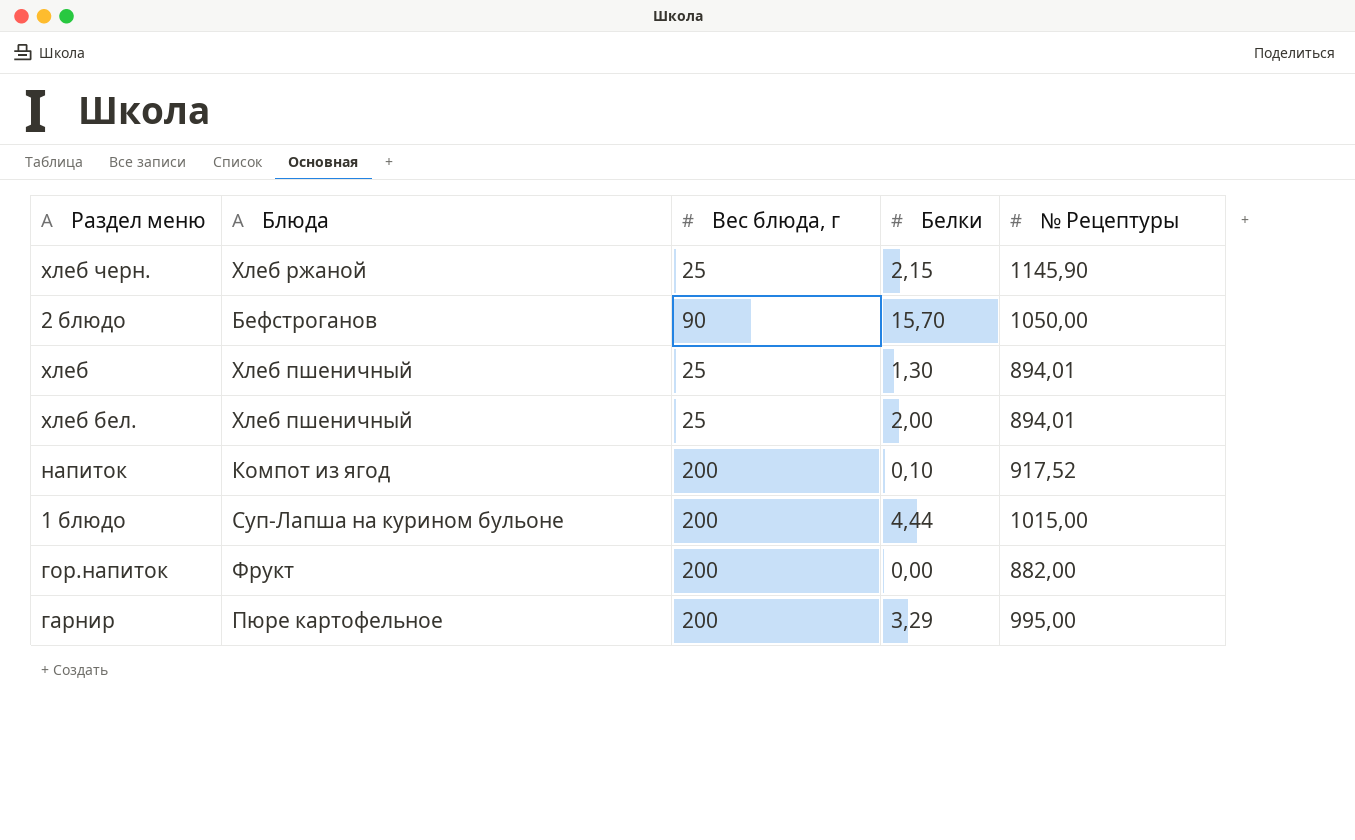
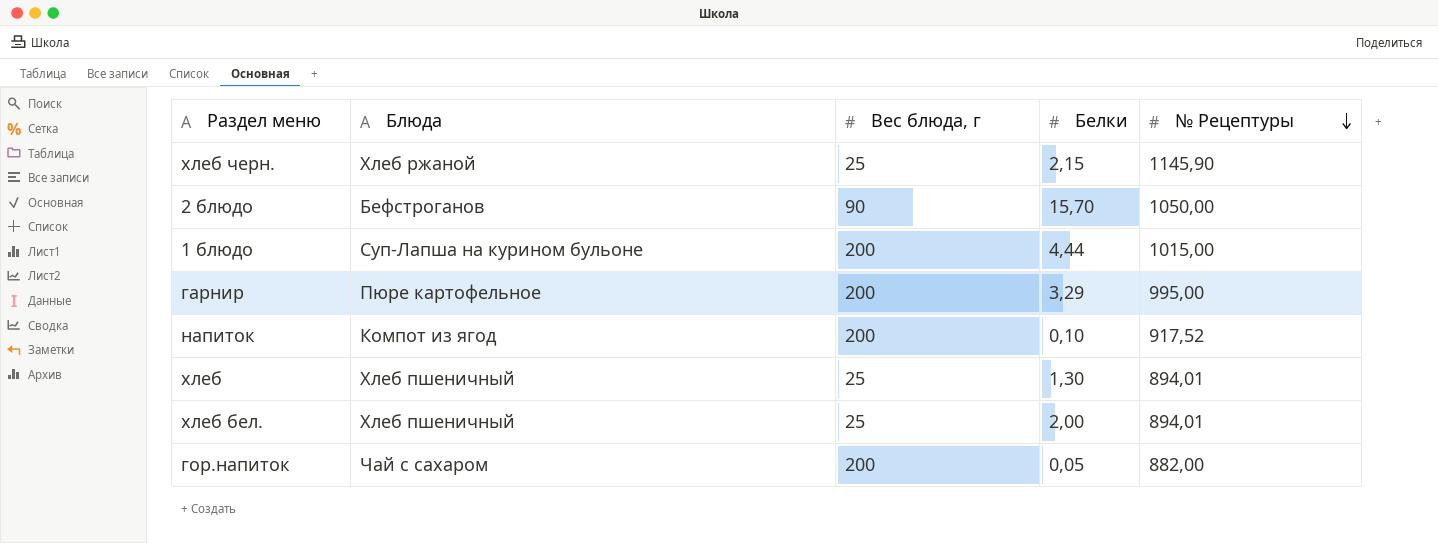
row order: none -> № Рецептуры descending
гор.напиток | Блюда: Фрукт -> Чай с сахаром
гор.напиток | Белки: 0,00 -> 0,05

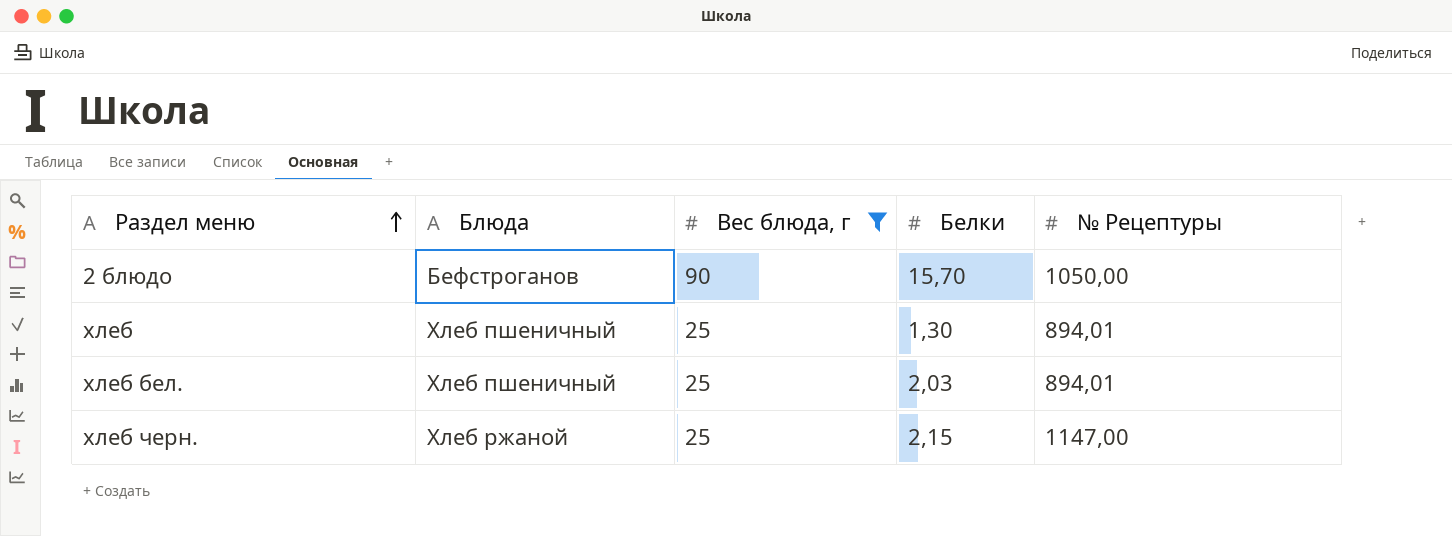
filter: none -> Вес блюда, г != 200
row order: № Рецептуры descending -> Раздел меню ascending
хлеб бел. | Белки: 2,00 -> 2,03
хлеб черн. | № Рецептуры: 1145,90 -> 1147,00

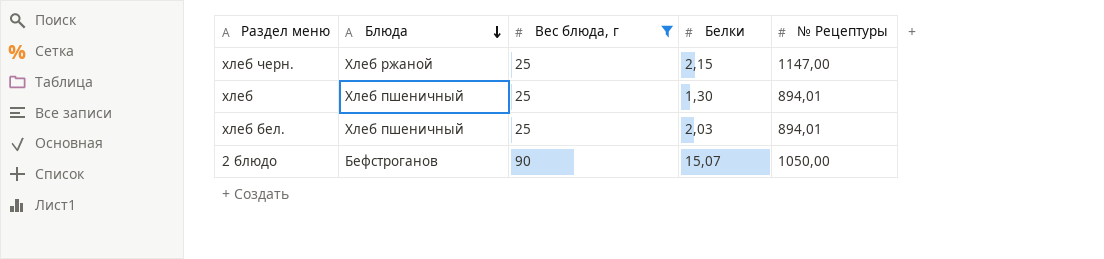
row order: Раздел меню ascending -> Блюда descending
2 блюдо | Белки: 15,70 -> 15,07

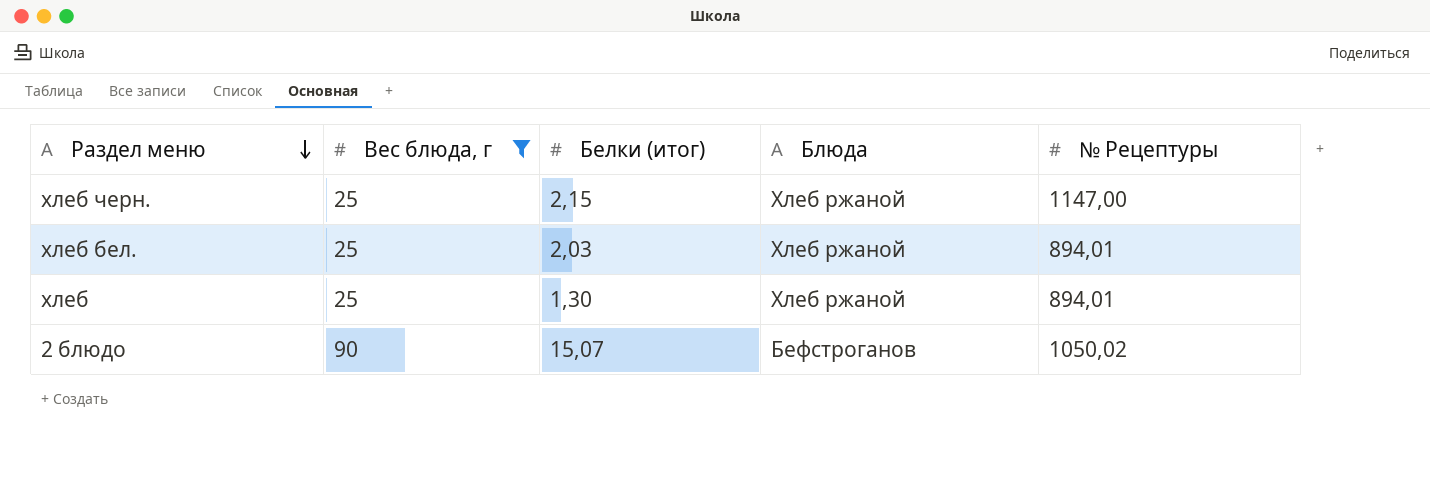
row order: Блюда descending -> Раздел меню descending
column name: Белки -> Белки (итог)
column Блюда | position: 2 -> 4
хлеб бел. | Блюда: Хлеб пшеничный -> Хлеб ржаной
хлеб | Блюда: Хлеб пшеничный -> Хлеб ржаной
2 блюдо | № Рецептуры: 1050,00 -> 1050,02

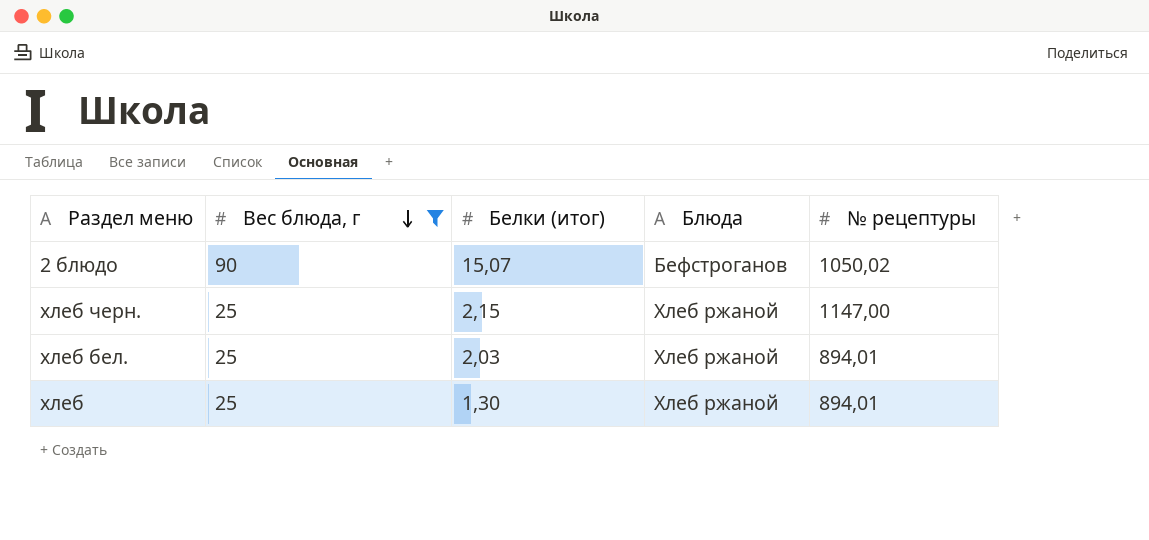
row order: Раздел меню descending -> Вес блюда, г descending
column name: № Рецептуры -> № рецептуры

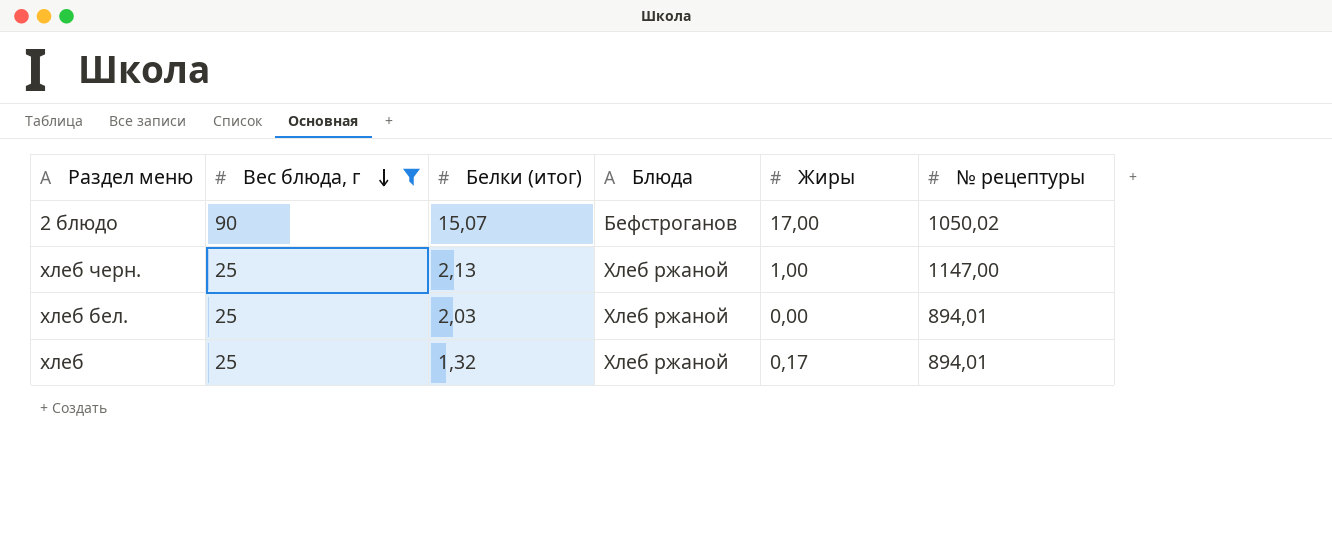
column Жиры | position: none -> 5
хлеб черн. | Белки (итог): 2,15 -> 2,13
хлеб | Белки (итог): 1,30 -> 1,32

